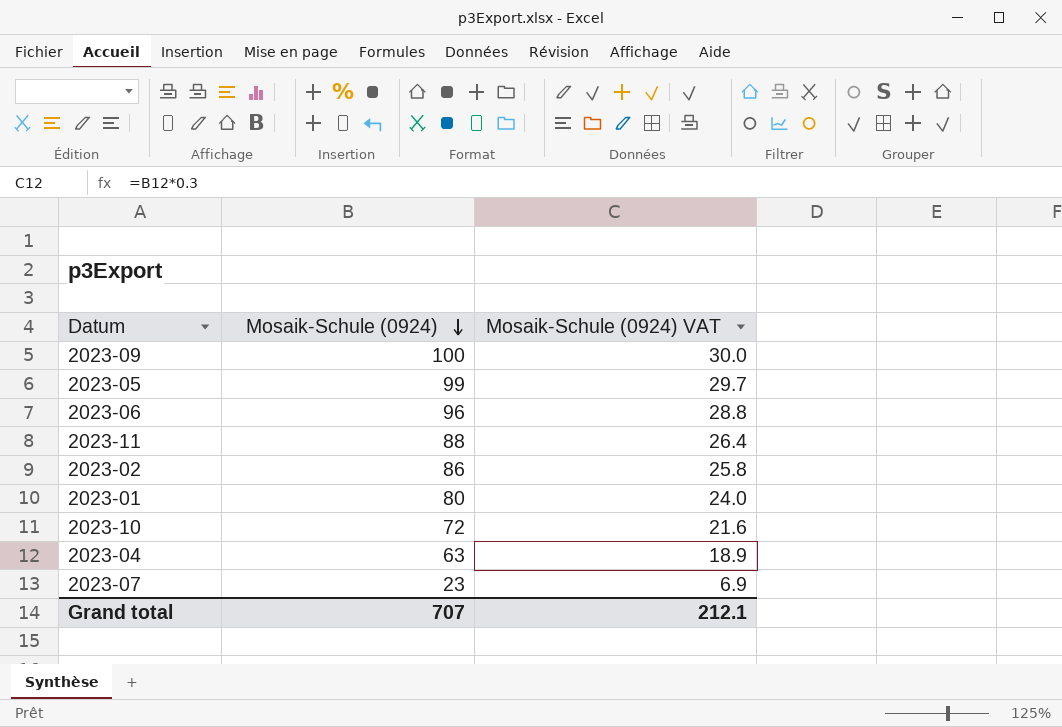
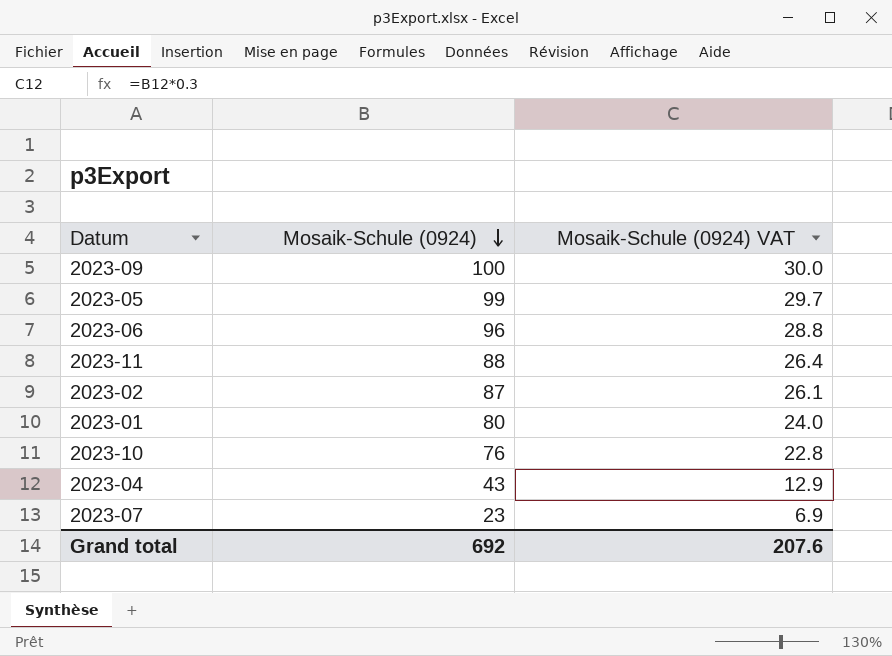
2023-02 | Mosaik-Schule (0924): 86 -> 87
2023-02 | Mosaik-Schule (0924) VAT: 25.8 -> 26.1
2023-10 | Mosaik-Schule (0924): 72 -> 76
2023-10 | Mosaik-Schule (0924) VAT: 21.6 -> 22.8
2023-04 | Mosaik-Schule (0924): 63 -> 43
2023-04 | Mosaik-Schule (0924) VAT: 18.9 -> 12.9
Grand total | Mosaik-Schule (0924): 707 -> 692
Grand total | Mosaik-Schule (0924) VAT: 212.1 -> 207.6

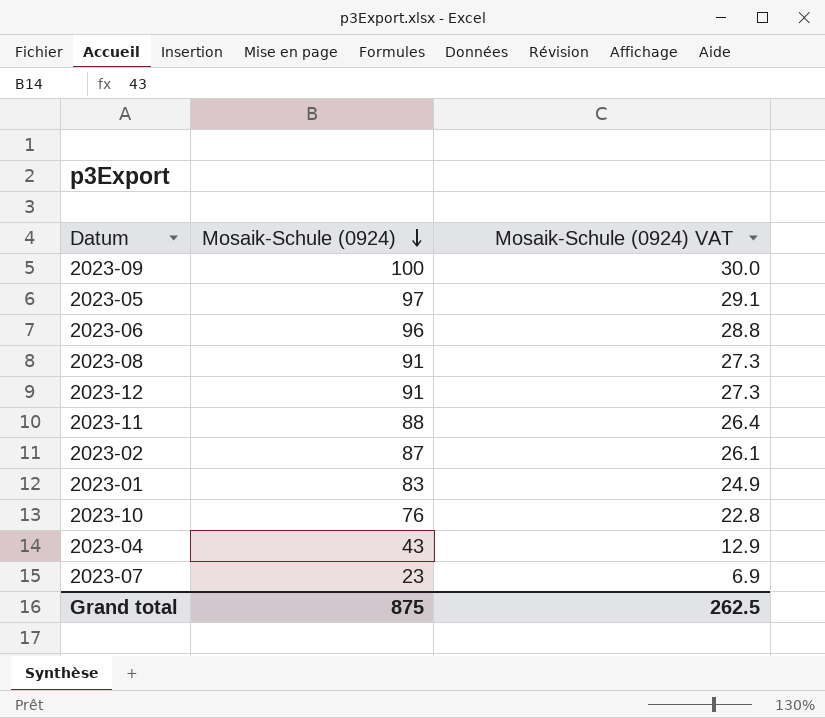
2023-05 | Mosaik-Schule (0924): 99 -> 97
2023-05 | Mosaik-Schule (0924) VAT: 29.7 -> 29.1
row 2023-08: none -> 91 | 27.3
row 2023-12: none -> 91 | 27.3
2023-01 | Mosaik-Schule (0924): 80 -> 83
2023-01 | Mosaik-Schule (0924) VAT: 24.0 -> 24.9
Grand total | Mosaik-Schule (0924): 692 -> 875
Grand total | Mosaik-Schule (0924) VAT: 207.6 -> 262.5

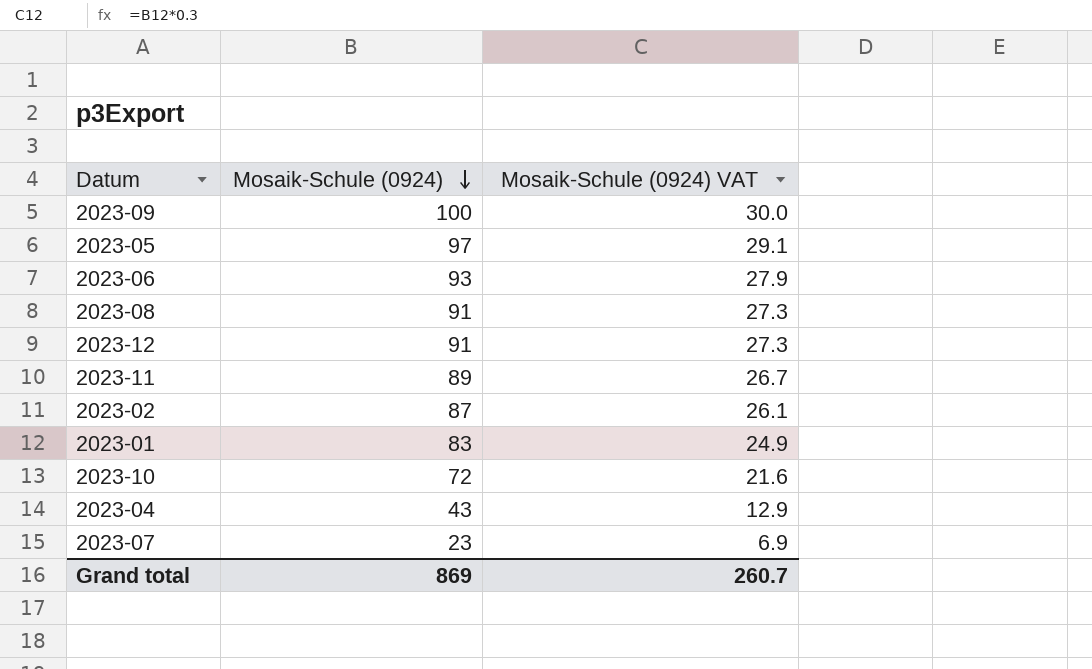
2023-06 | Mosaik-Schule (0924): 96 -> 93
2023-06 | Mosaik-Schule (0924) VAT: 28.8 -> 27.9
2023-11 | Mosaik-Schule (0924): 88 -> 89
2023-11 | Mosaik-Schule (0924) VAT: 26.4 -> 26.7
2023-10 | Mosaik-Schule (0924): 76 -> 72
2023-10 | Mosaik-Schule (0924) VAT: 22.8 -> 21.6
Grand total | Mosaik-Schule (0924): 875 -> 869
Grand total | Mosaik-Schule (0924) VAT: 262.5 -> 260.7

